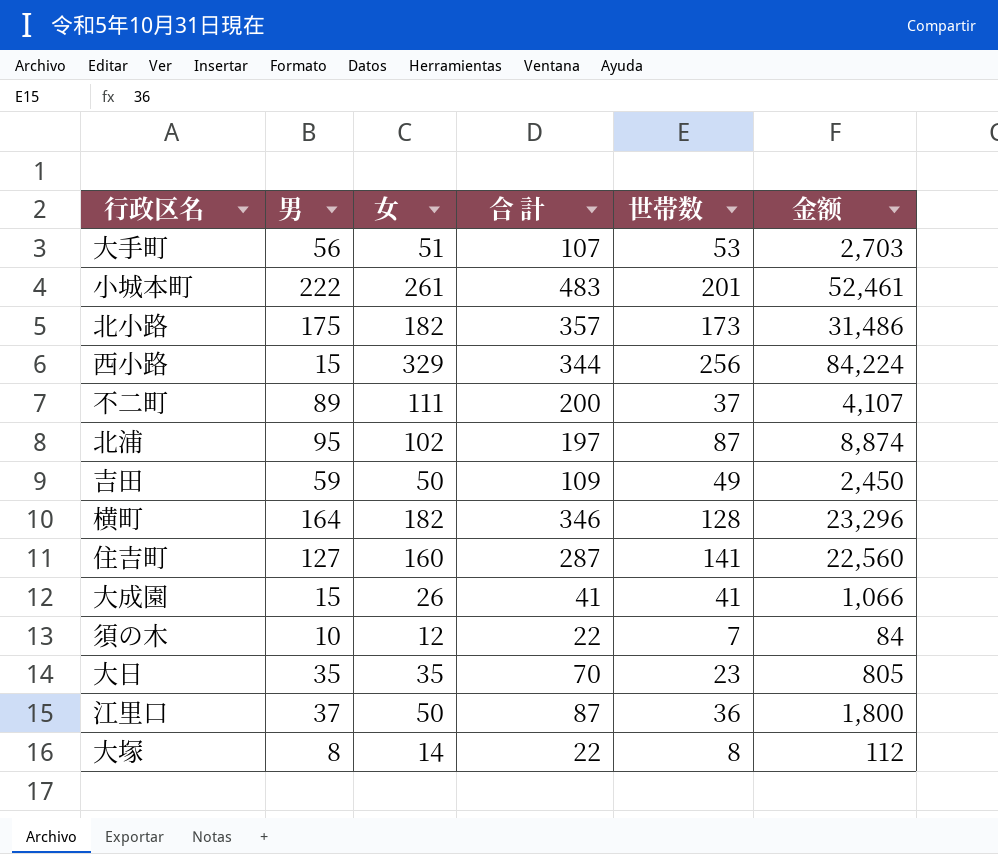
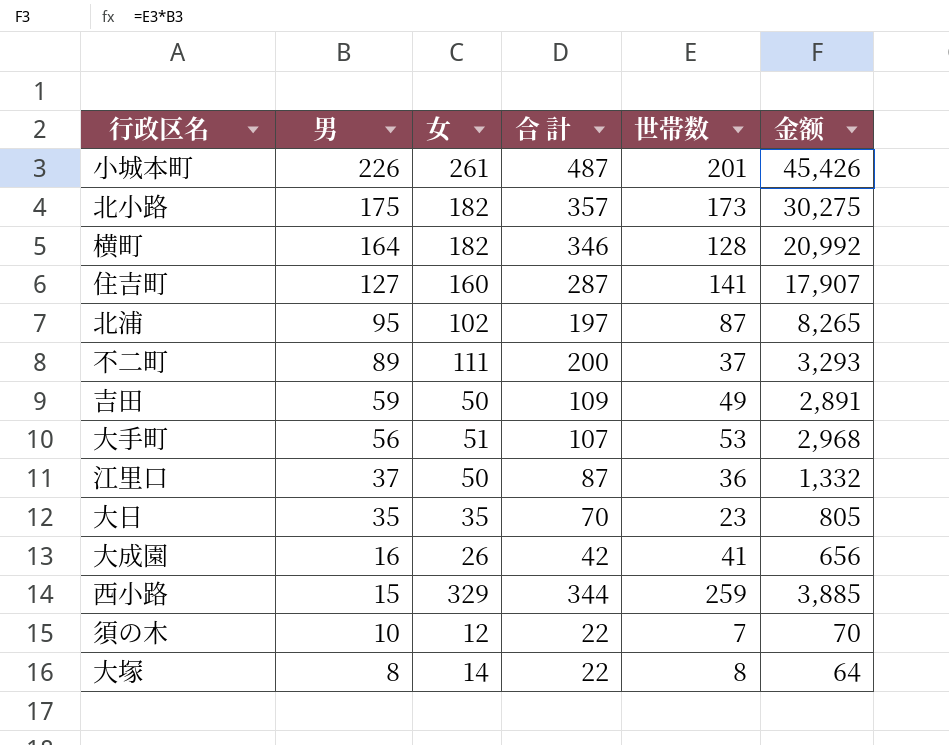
row order: none -> 男 descending
column 金额 | formula: [女] * [世帯数] -> [男] * [世帯数]
小城本町 | 男: 222 -> 226
小城本町 | 合 計: 483 -> 487
大成園 | 男: 15 -> 16
大成園 | 合 計: 41 -> 42
西小路 | 世帯数: 256 -> 259

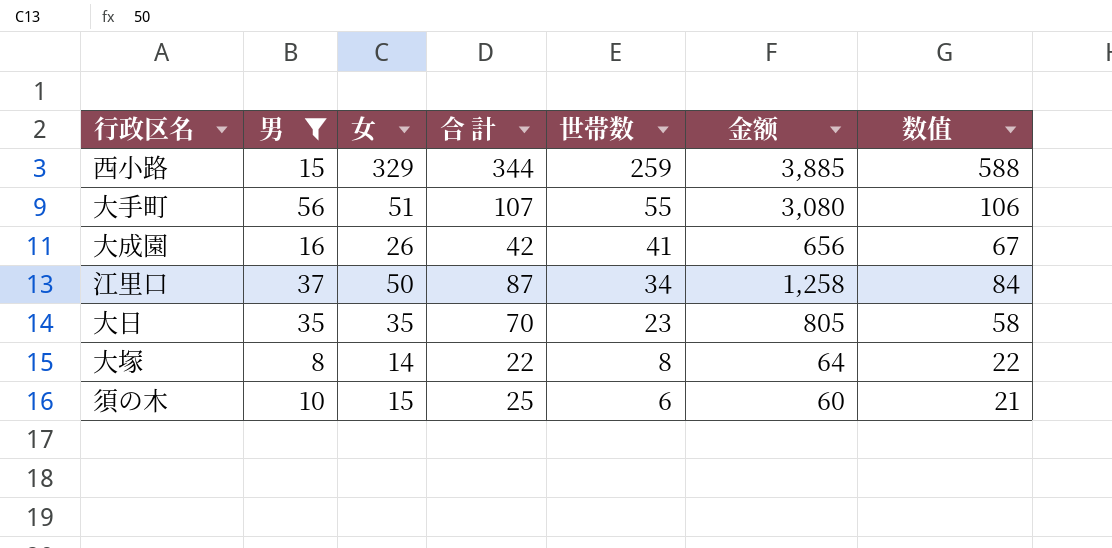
filter: none -> 男 <= 56
row order: 男 descending -> 世帯数 descending
column 数值 | formula: none -> [女] + [世帯数]
大手町 | 世帯数: 53 -> 55
大手町 | 金额: 2,968 -> 3,080
江里口 | 世帯数: 36 -> 34
江里口 | 金额: 1,332 -> 1,258
須の木 | 女: 12 -> 15
須の木 | 合 計: 22 -> 25
須の木 | 世帯数: 7 -> 6
須の木 | 金额: 70 -> 60

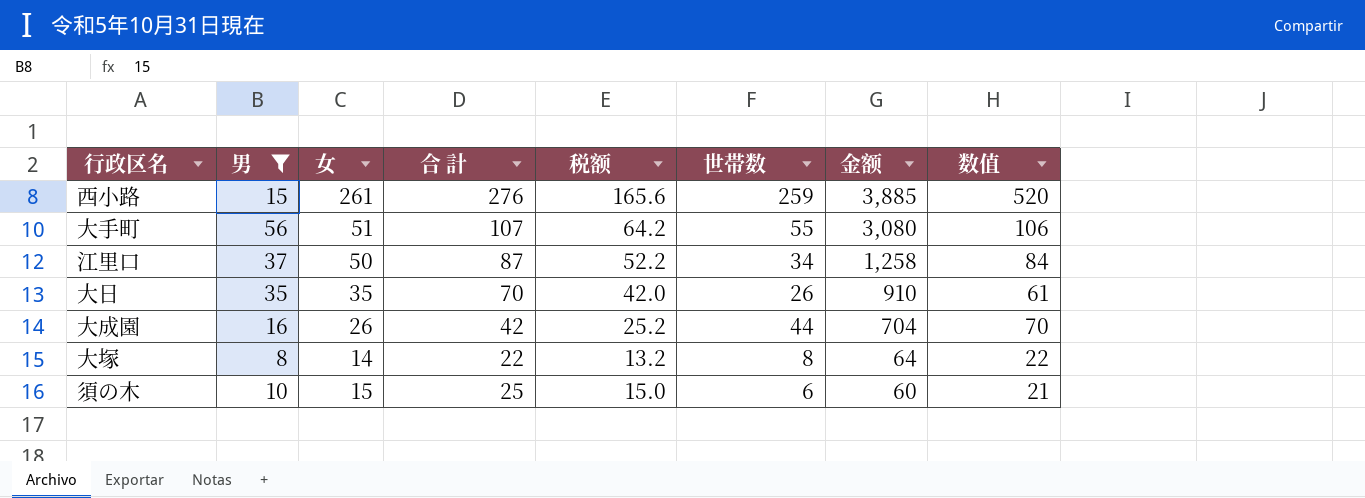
row order: 世帯数 descending -> 金额 descending
column 税额 | formula: none -> [合 計] * 0.6
西小路 | 女: 329 -> 261
西小路 | 合 計: 344 -> 276
西小路 | 数值: 588 -> 520
大日 | 世帯数: 23 -> 26
大日 | 金额: 805 -> 910
大日 | 数值: 58 -> 61
大成園 | 世帯数: 41 -> 44
大成園 | 金额: 656 -> 704
大成園 | 数值: 67 -> 70

